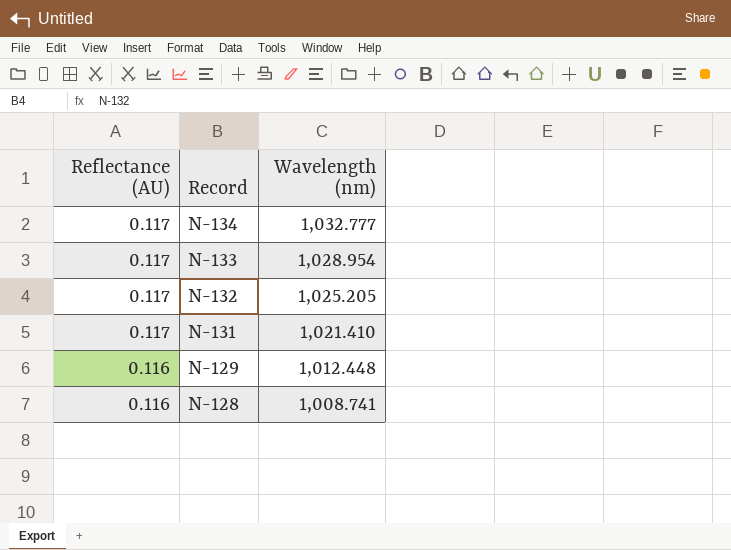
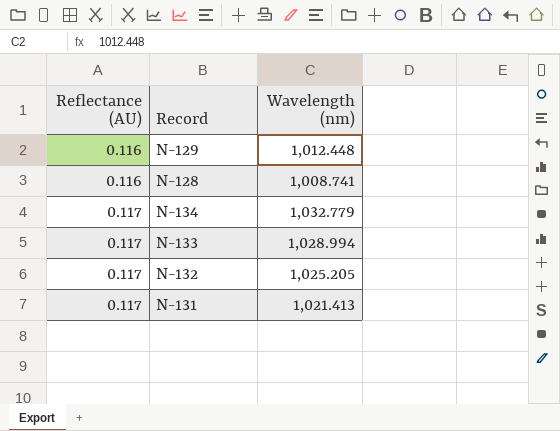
row order: Reflectance (AU) descending -> Reflectance (AU) ascending
N-134 | Wavelength (nm): 1,032.777 -> 1,032.779
N-133 | Wavelength (nm): 1,028.954 -> 1,028.994
N-131 | Wavelength (nm): 1,021.410 -> 1,021.413

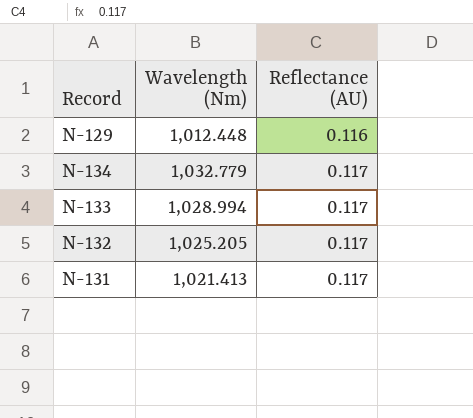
column name: Wavelength (nm) -> Wavelength (Nm)
column Reflectance (AU) | position: 1 -> 3
row N-128: 0.116 | 1,008.741 -> none

